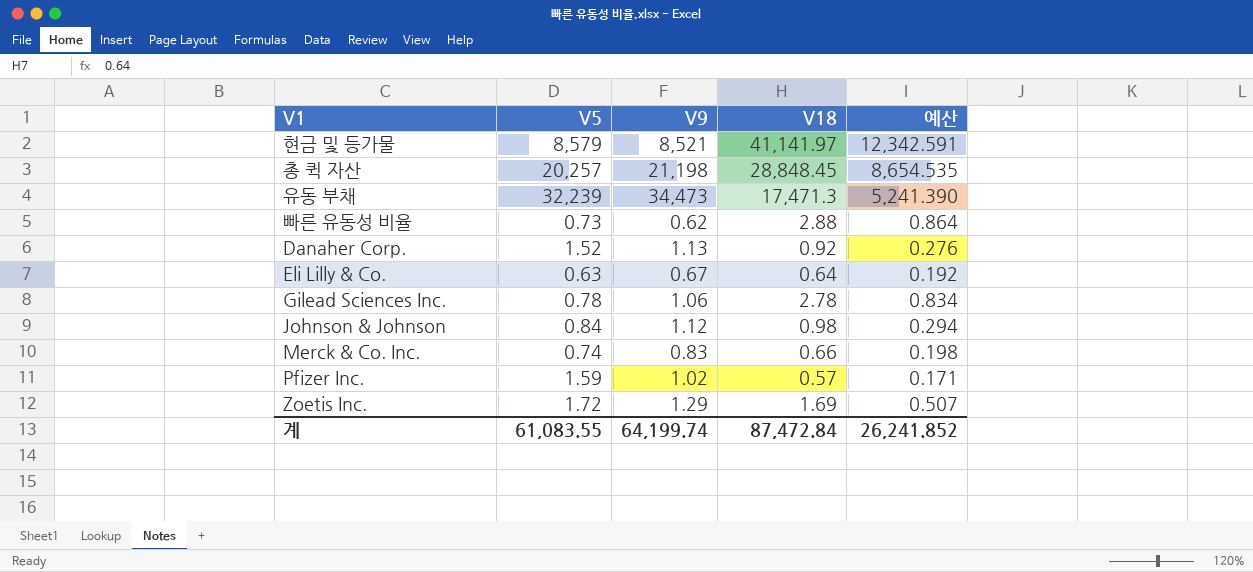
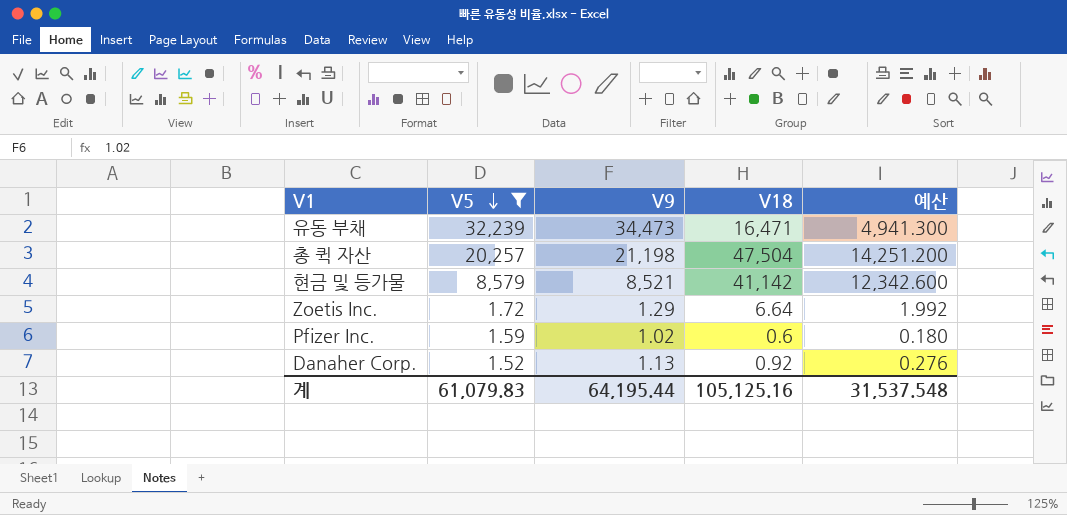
filter: none -> V5 >= 1.52
row order: none -> V5 descending
유동 부채 | V18: 17,471.3 -> 16,471
유동 부채 | 예산: 5,241.390 -> 4,941.300
총 퀵 자산 | V18: 28,848.45 -> 47,504
총 퀵 자산 | 예산: 8,654.535 -> 14,251.200
현금 및 등가물 | V18: 41,141.97 -> 41,142
현금 및 등가물 | 예산: 12,342.591 -> 12,342.600
Zoetis Inc. | V18: 1.69 -> 6.64
Zoetis Inc. | 예산: 0.507 -> 1.992
Pfizer Inc. | V18: 0.57 -> 0.6
Pfizer Inc. | 예산: 0.171 -> 0.180
계 | V5: 61,083.55 -> 61,079.83
계 | V9: 64,199.74 -> 64,195.44
계 | V18: 87,472.84 -> 105,125.16
계 | 예산: 26,241.852 -> 31,537.548

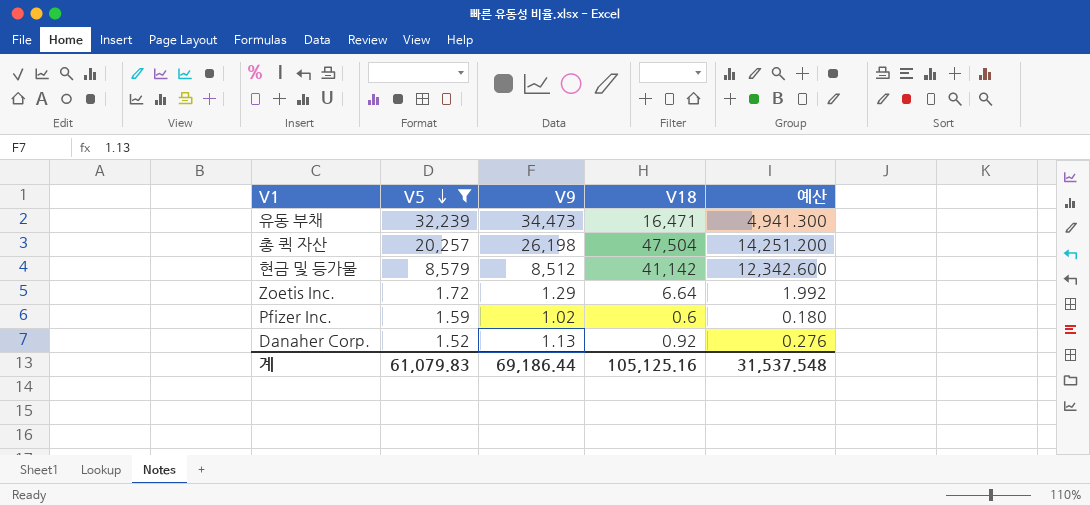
총 퀵 자산 | V9: 21,198 -> 26,198
현금 및 등가물 | V9: 8,521 -> 8,512
계 | V9: 64,195.44 -> 69,186.44

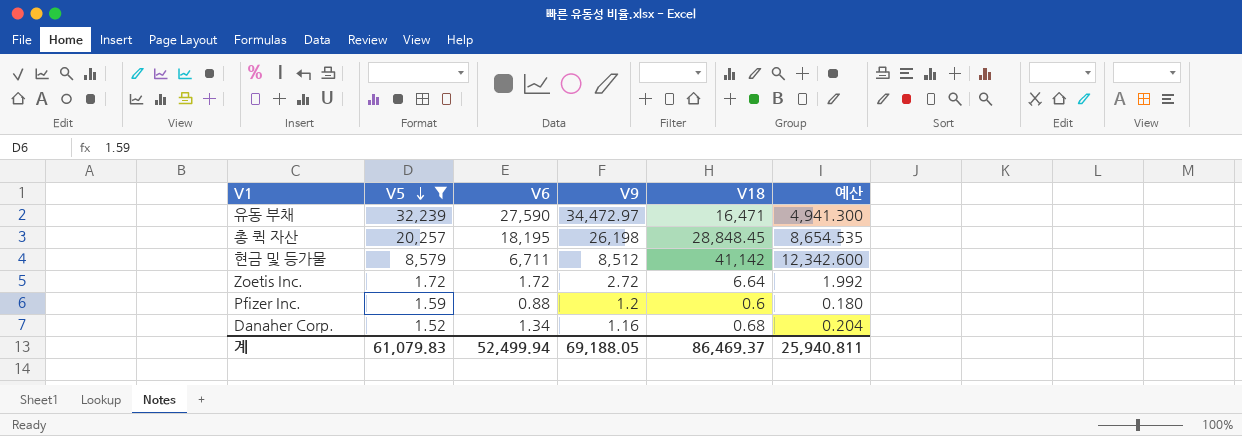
column V6 | position: none -> 3
유동 부채 | V9: 34,473 -> 34,472.97
총 퀵 자산 | V18: 47,504 -> 28,848.45
총 퀵 자산 | 예산: 14,251.200 -> 8,654.535
Zoetis Inc. | V9: 1.29 -> 2.72
Pfizer Inc. | V9: 1.02 -> 1.2
Danaher Corp. | V9: 1.13 -> 1.16
Danaher Corp. | V18: 0.92 -> 0.68
Danaher Corp. | 예산: 0.276 -> 0.204
계 | V9: 69,186.44 -> 69,188.05
계 | V18: 105,125.16 -> 86,469.37
계 | 예산: 31,537.548 -> 25,940.811

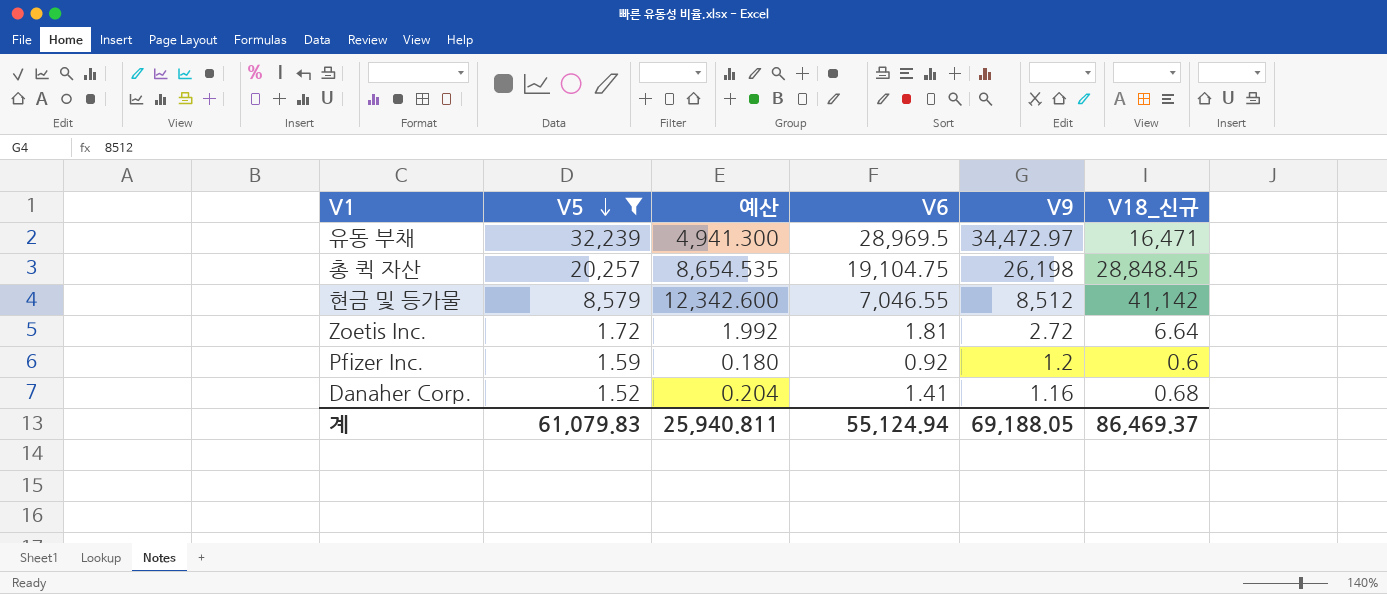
column 예산 | position: 6 -> 3
column name: V18 -> V18_신규
유동 부채 | V6: 27,590 -> 28,969.5
총 퀵 자산 | V6: 18,195 -> 19,104.75
현금 및 등가물 | V6: 6,711 -> 7,046.55
Zoetis Inc. | V6: 1.72 -> 1.81
Pfizer Inc. | V6: 0.88 -> 0.92
Danaher Corp. | V6: 1.34 -> 1.41
계 | V6: 52,499.94 -> 55,124.94

